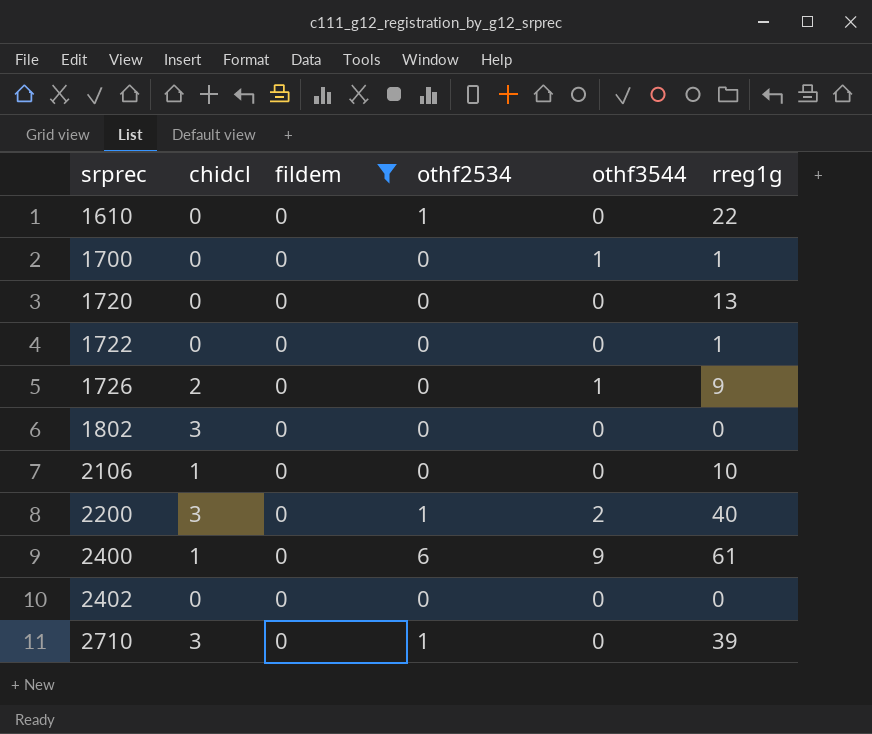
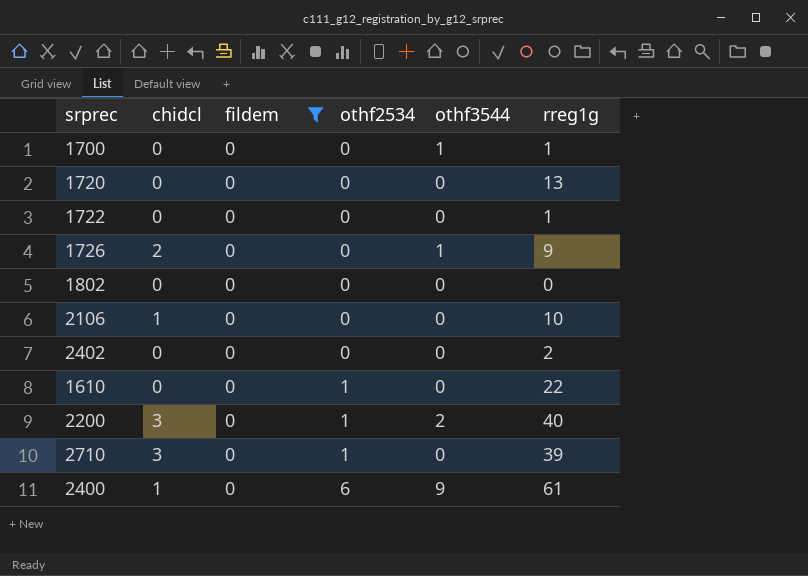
row order: srprec ascending -> othf2534 ascending
1802 | chidcl: 3 -> 0
2402 | rreg1g: 0 -> 2

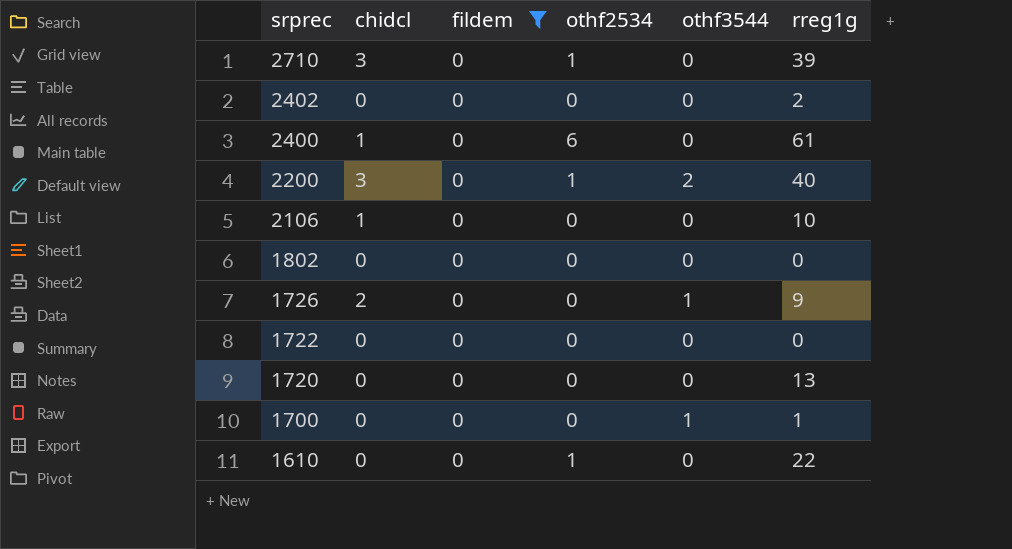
row order: othf2534 ascending -> srprec descending
2400 | othf3544: 9 -> 0
1722 | rreg1g: 1 -> 0

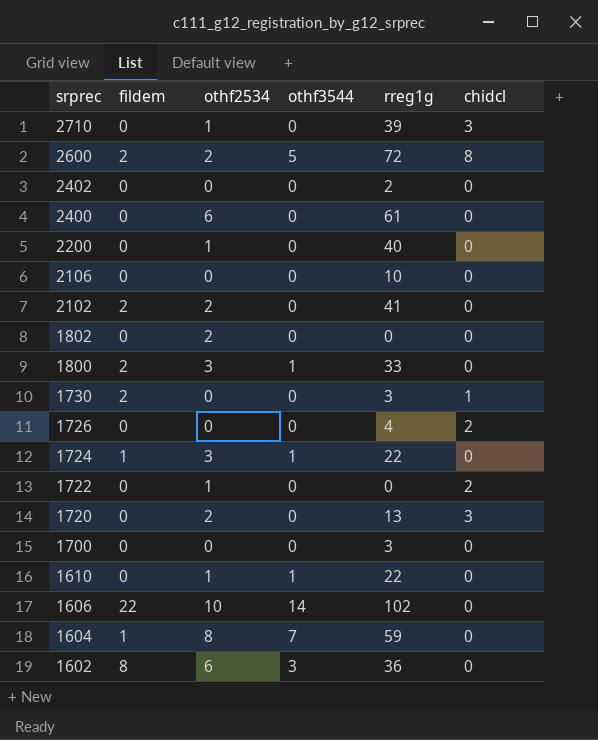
filter: fildem = 0 -> none
column chidcl | position: 2 -> 6
2400 | chidcl: 1 -> 0
2200 | othf3544: 2 -> 0
2200 | chidcl: 3 -> 0
2106 | chidcl: 1 -> 0
1802 | othf2534: 0 -> 2
1726 | othf3544: 1 -> 0
1726 | rreg1g: 9 -> 4
1722 | othf2534: 0 -> 1
1722 | chidcl: 0 -> 2
1720 | othf2534: 0 -> 2
1720 | chidcl: 0 -> 3
1700 | othf3544: 1 -> 0
1700 | rreg1g: 1 -> 3
1610 | othf3544: 0 -> 1

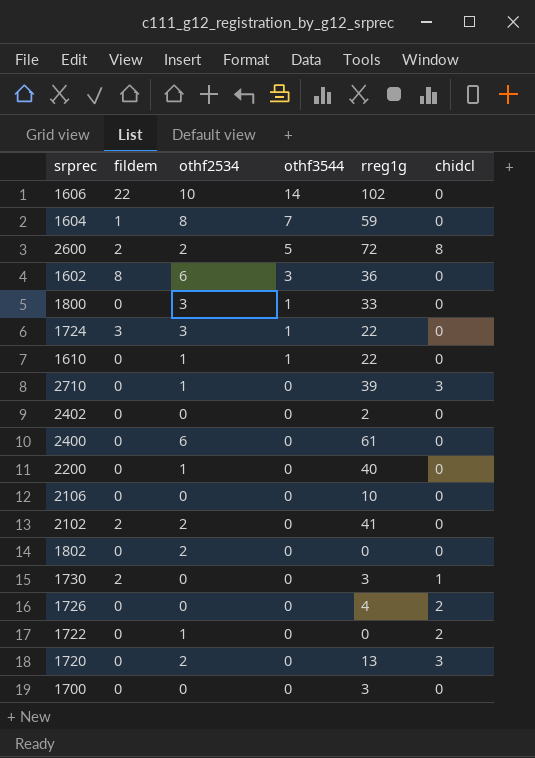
row order: srprec descending -> othf3544 descending
1800 | fildem: 2 -> 0
1724 | fildem: 1 -> 3

